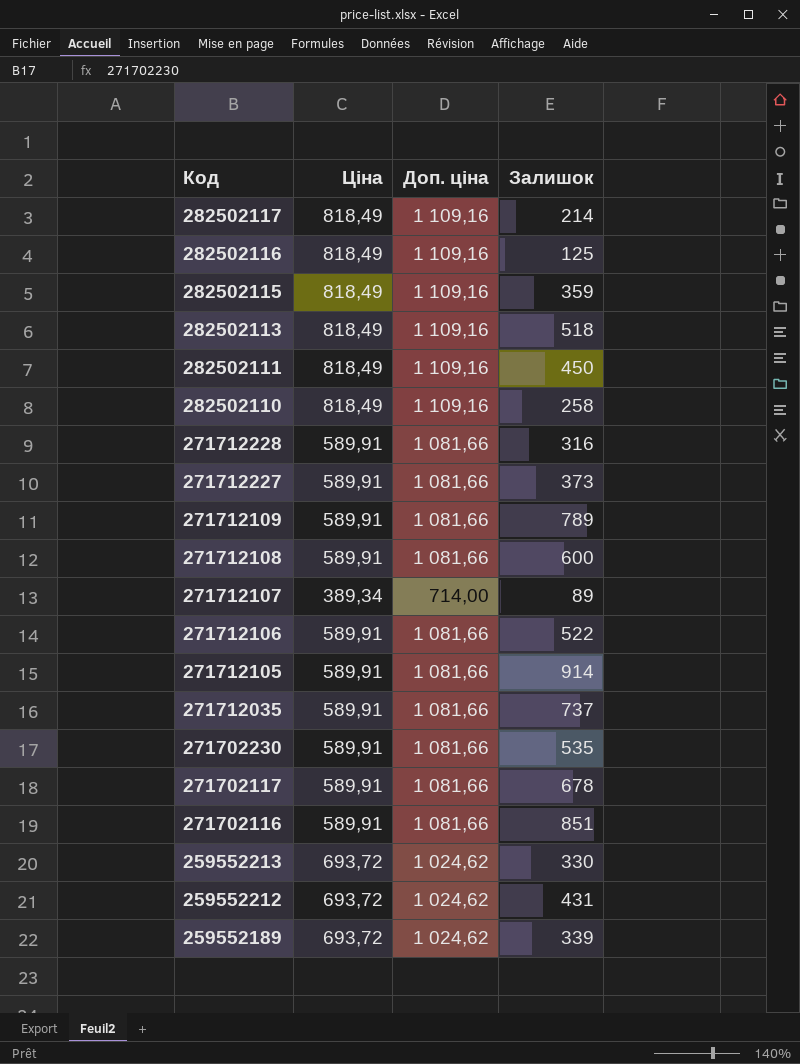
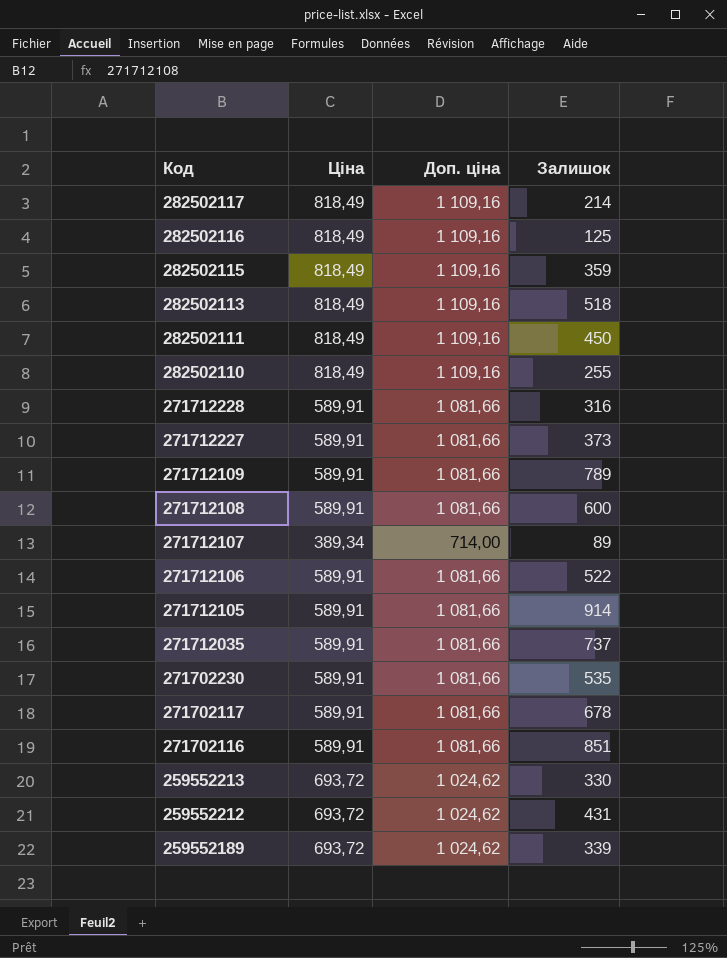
282502110 | Залишок: 258 -> 255

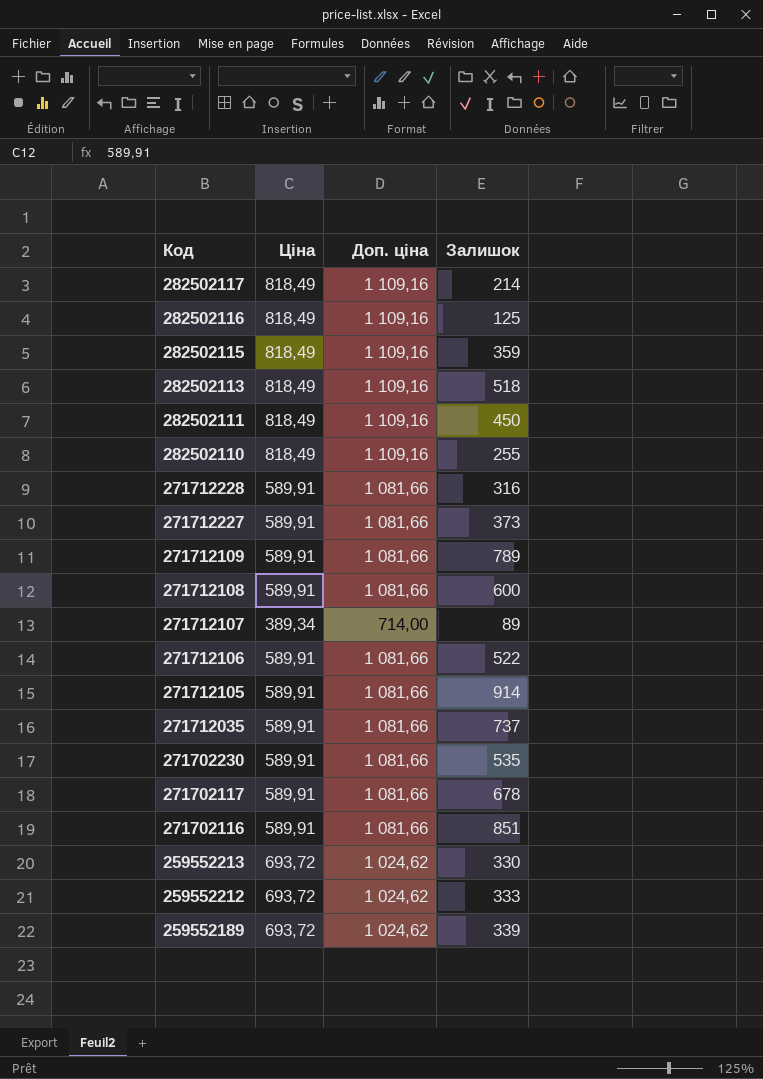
259552212 | Залишок: 431 -> 333

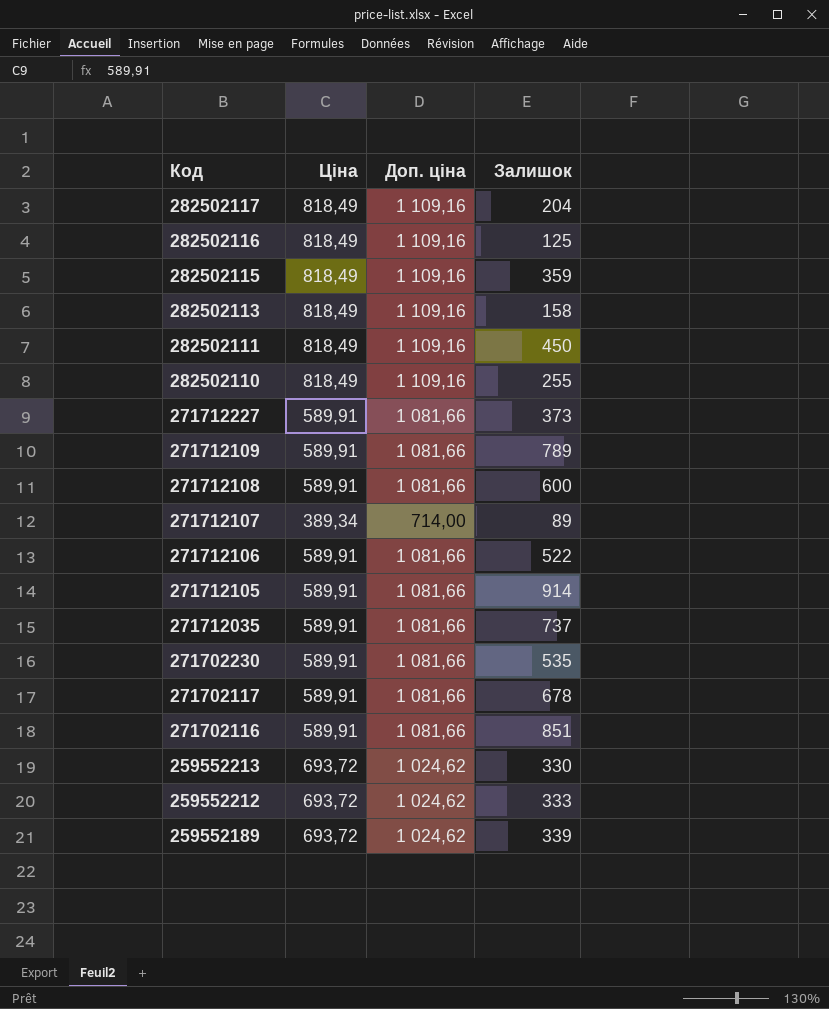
row 271712228: 589,91 | 1 081,66 | 316 -> none
282502117 | Залишок: 214 -> 204
282502113 | Залишок: 518 -> 158

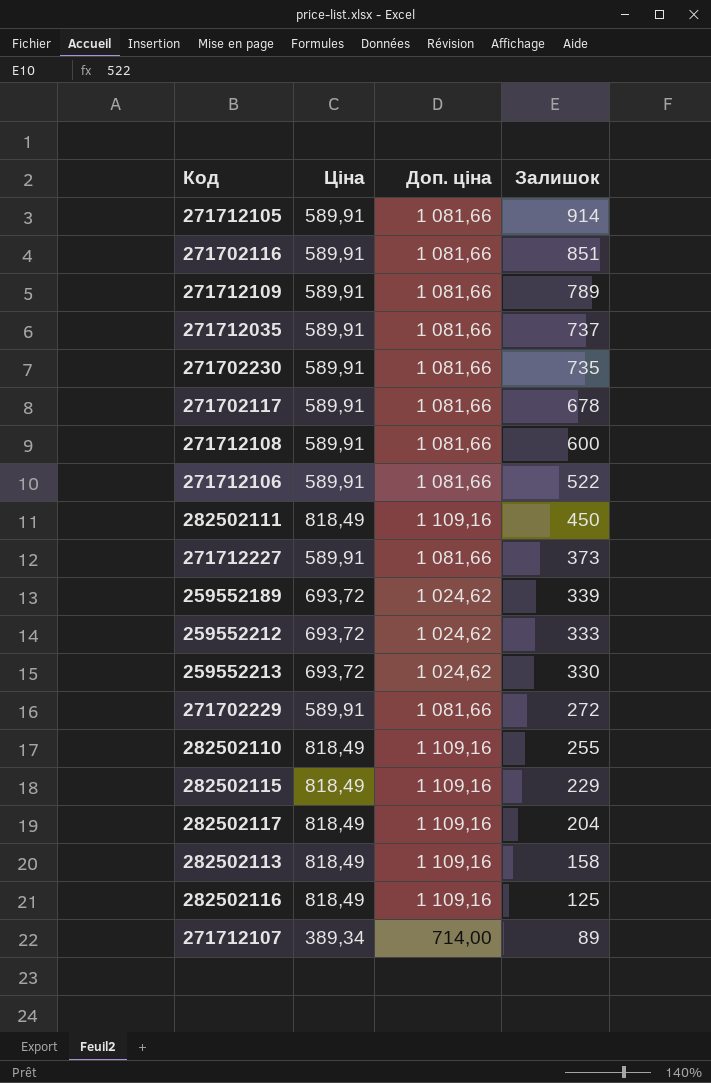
row order: Код descending -> Залишок descending
271702230 | Залишок: 535 -> 735
row 271702229: none -> 589,91 | 1 081,66 | 272
282502115 | Залишок: 359 -> 229

